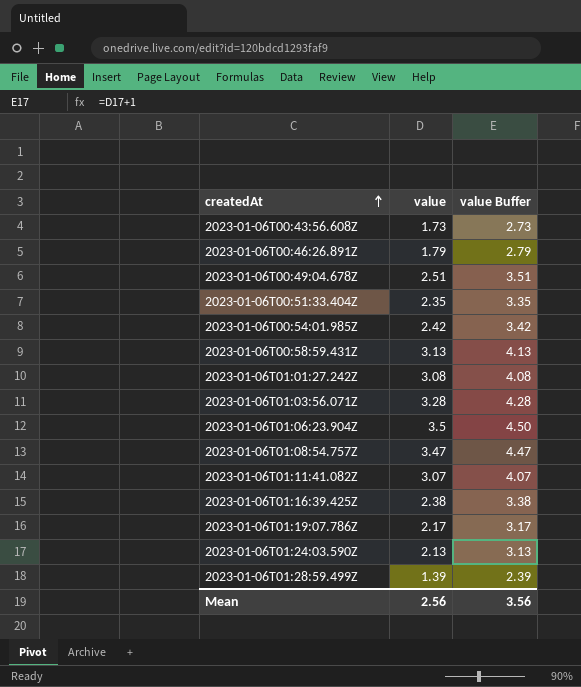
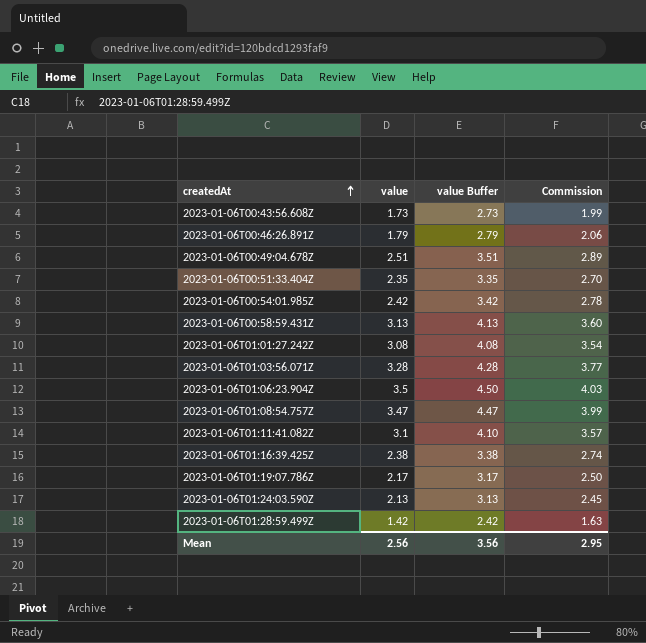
column Commission | formula: none -> [value] * 1.15
2023-01-06T01:11:41.082Z | value: 3.07 -> 3.1
2023-01-06T01:11:41.082Z | value Buffer: 4.07 -> 4.10
2023-01-06T01:28:59.499Z | value: 1.39 -> 1.42
2023-01-06T01:28:59.499Z | value Buffer: 2.39 -> 2.42

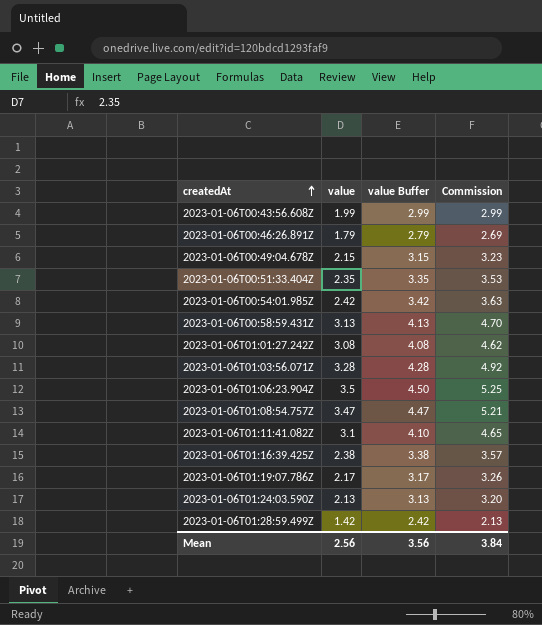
column Commission | formula: [value] * 1.15 -> [value] * 1.5
2023-01-06T00:43:56.608Z | value: 1.73 -> 1.99
2023-01-06T00:43:56.608Z | value Buffer: 2.73 -> 2.99
2023-01-06T00:49:04.678Z | value: 2.51 -> 2.15
2023-01-06T00:49:04.678Z | value Buffer: 3.51 -> 3.15
Mean | Commission: 2.95 -> 3.84

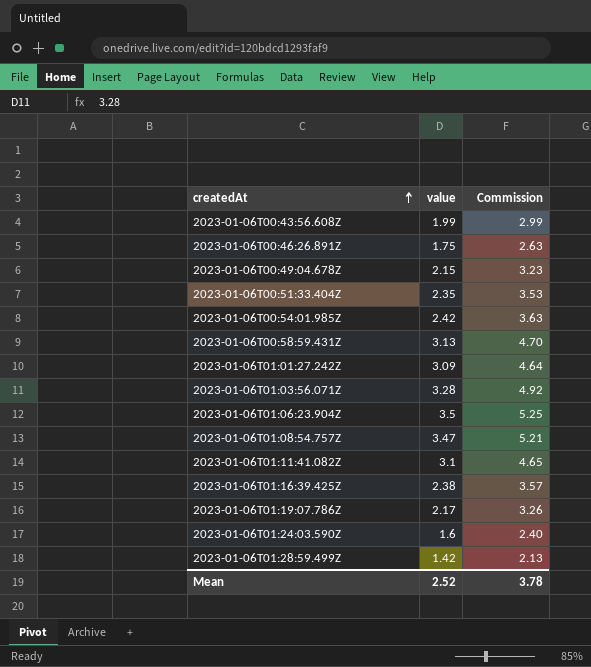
column value Buffer | formula: [value] + 1 -> none
2023-01-06T00:46:26.891Z | value: 1.79 -> 1.75
2023-01-06T00:46:26.891Z | Commission: 2.69 -> 2.63
2023-01-06T01:01:27.242Z | value: 3.08 -> 3.09
2023-01-06T01:01:27.242Z | Commission: 4.62 -> 4.64
2023-01-06T01:24:03.590Z | value: 2.13 -> 1.6
2023-01-06T01:24:03.590Z | Commission: 3.20 -> 2.40
Mean | value: 2.56 -> 2.52
Mean | Commission: 3.84 -> 3.78

